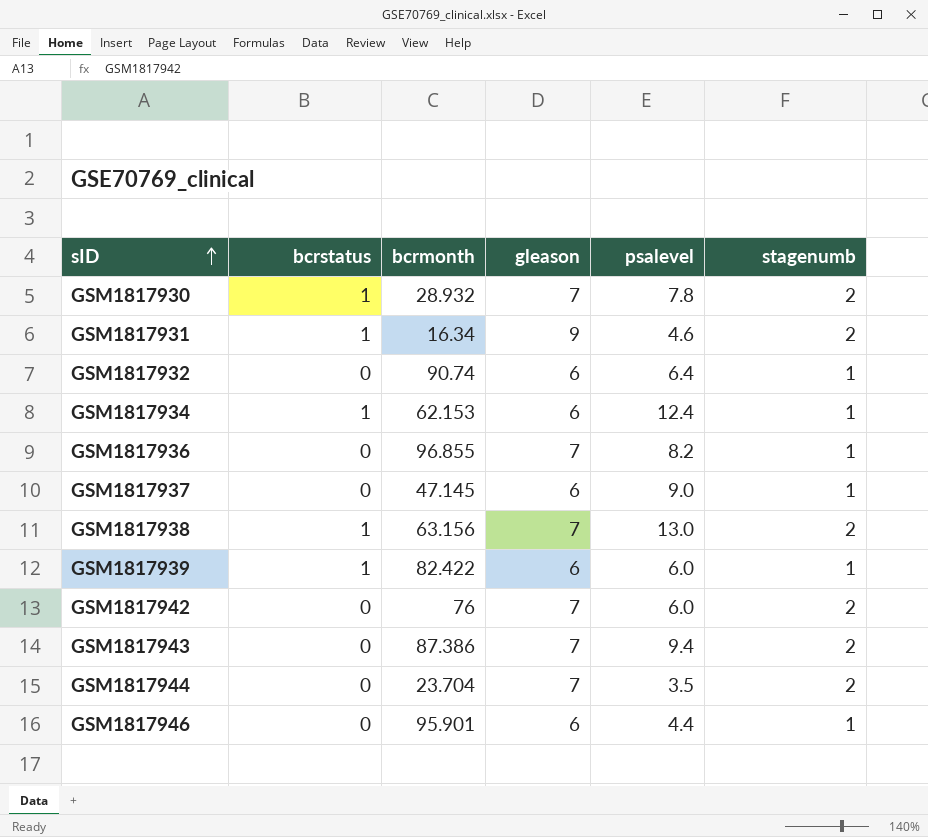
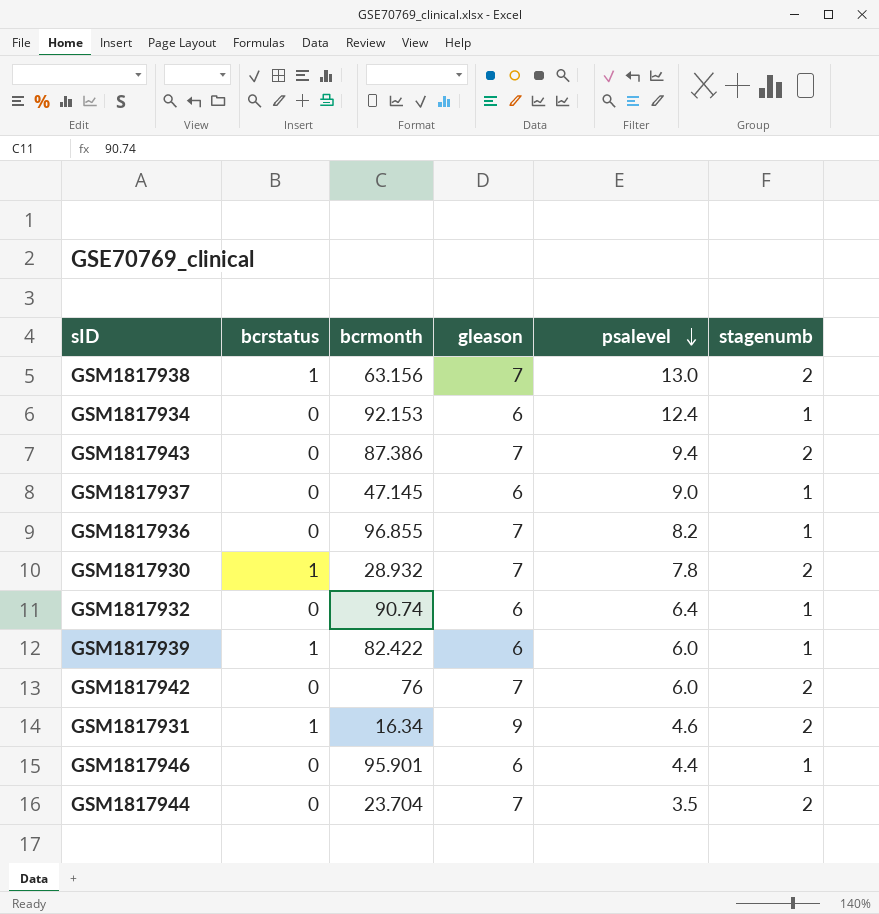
row order: sID ascending -> psalevel descending
GSM1817934 | bcrstatus: 1 -> 0
GSM1817934 | bcrmonth: 62.153 -> 92.153

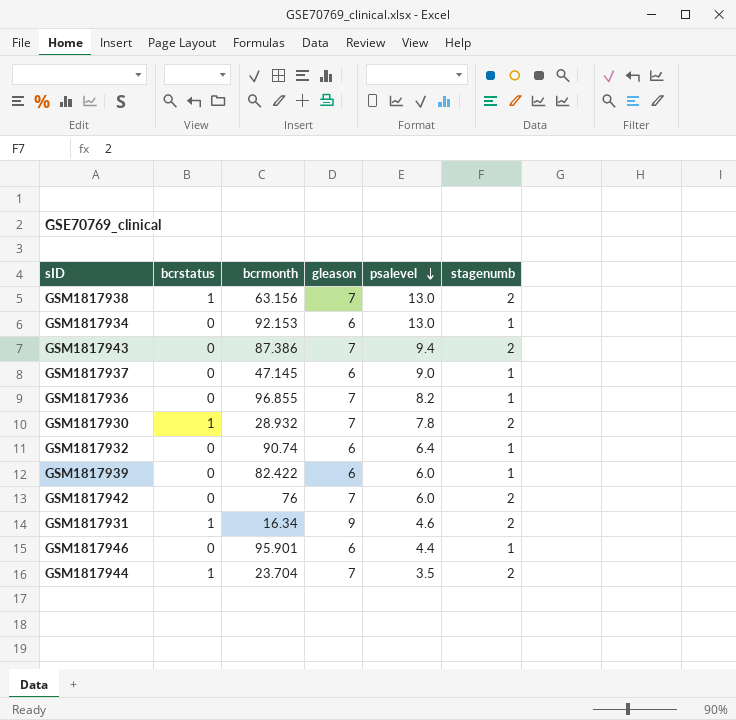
GSM1817934 | psalevel: 12.4 -> 13.0
GSM1817939 | bcrstatus: 1 -> 0
GSM1817944 | bcrstatus: 0 -> 1

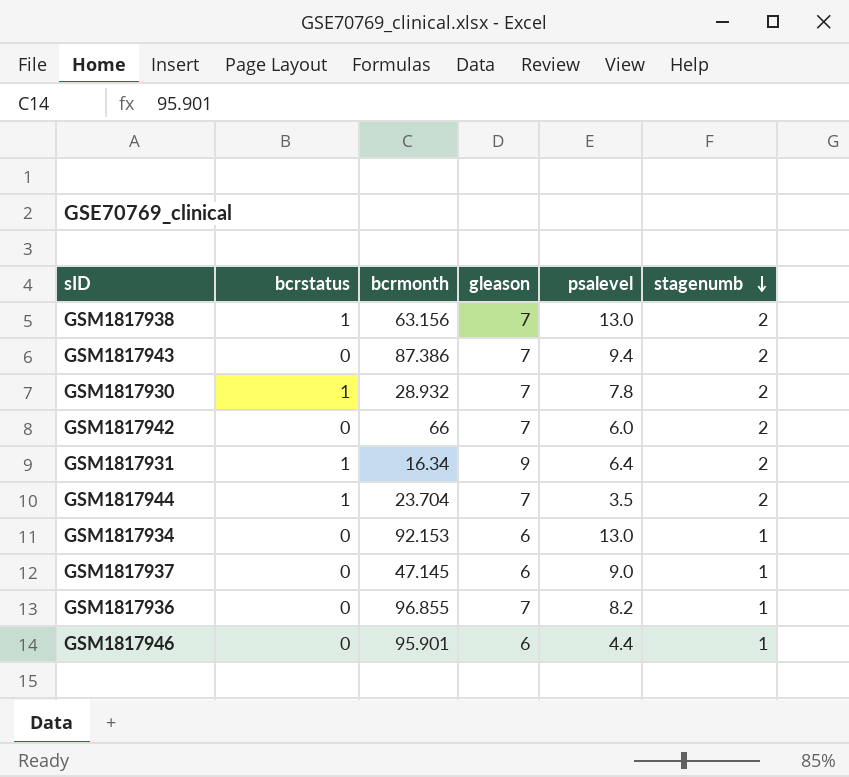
row order: psalevel descending -> stagenumb descending
row GSM1817932: 0 | 90.74 | 6 | 6.4 | 1 -> none
row GSM1817939: 0 | 82.422 | 6 | 6.0 | 1 -> none
GSM1817942 | bcrmonth: 76 -> 66
GSM1817931 | psalevel: 4.6 -> 6.4

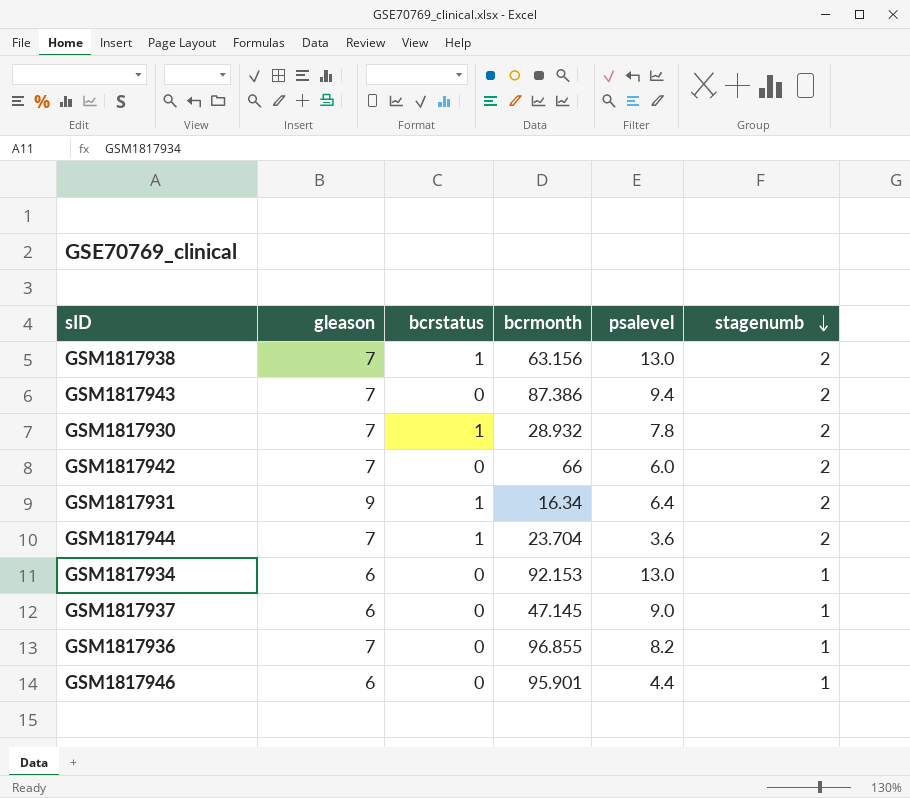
column gleason | position: 4 -> 2
GSM1817944 | psalevel: 3.5 -> 3.6

